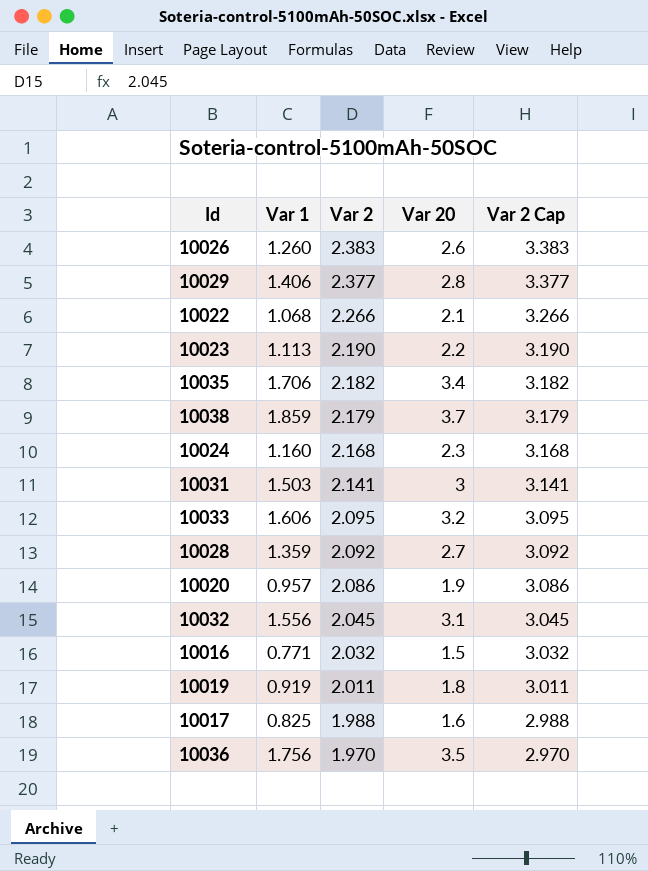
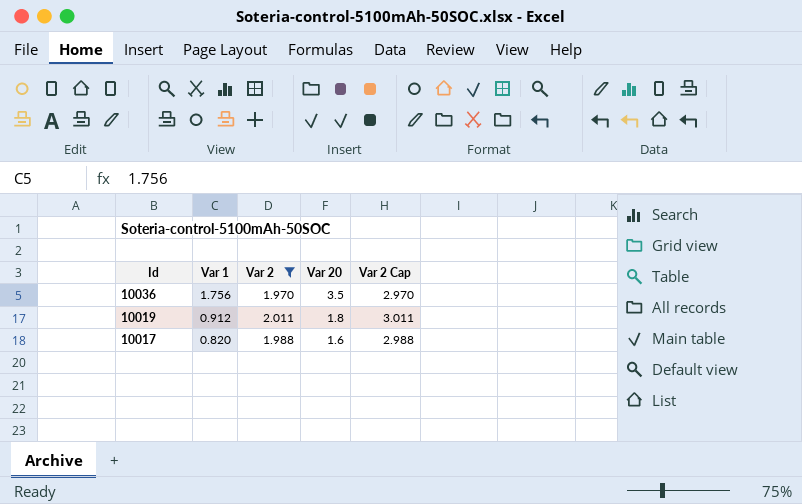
filter: none -> Var 2 <= 2.011
row order: Var 2 descending -> Id descending
10019 | Var 1: 0.919 -> 0.912
10017 | Var 1: 0.825 -> 0.820

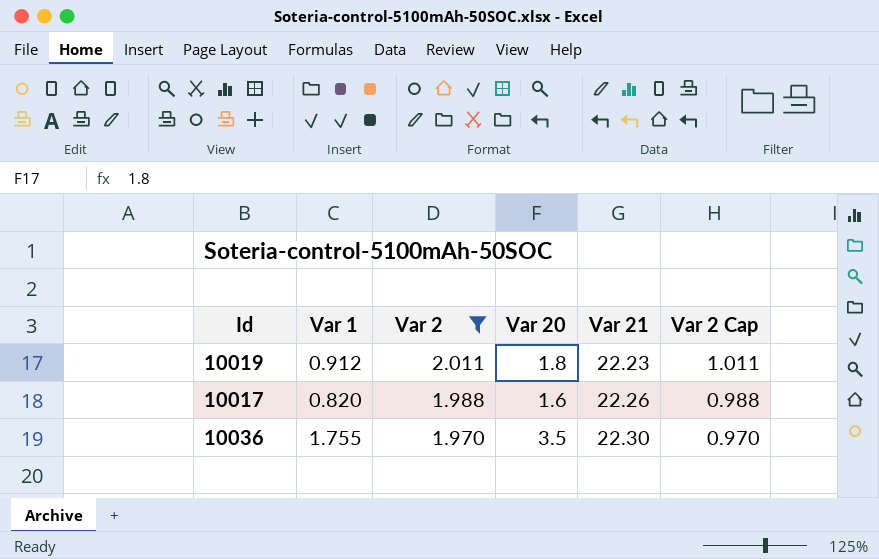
row order: Id descending -> Var 2 descending
column Var 21 | position: none -> 5
column Var 2 Cap | formula: [Var 2] + 1 -> [Var 2] - 1
10036 | Var 1: 1.756 -> 1.755

